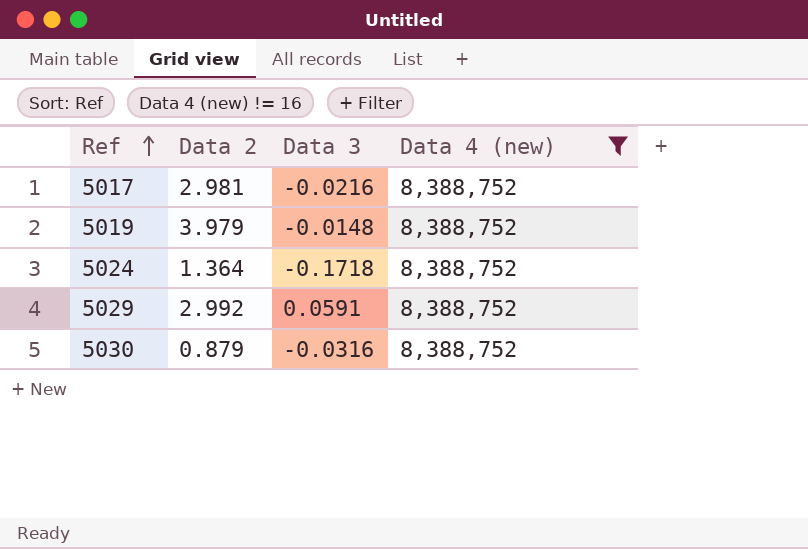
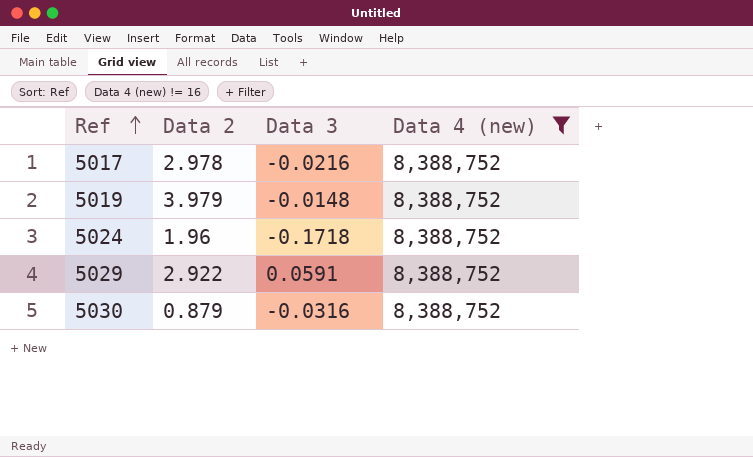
5017 | Data 2: 2.981 -> 2.978
5024 | Data 2: 1.364 -> 1.96
5029 | Data 2: 2.992 -> 2.922

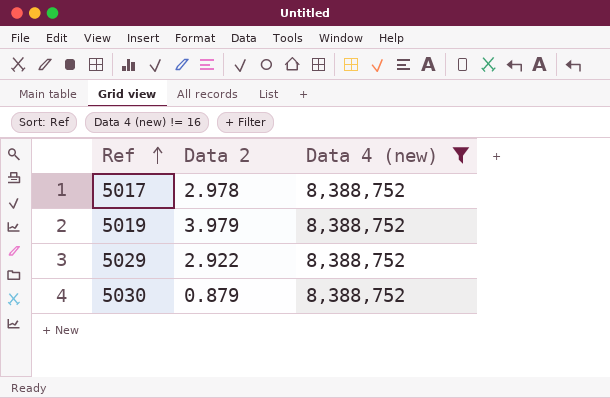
column Data 3 | position: 3 -> none
row 5024: 1.96 | -0.1718 | 8,388,752 -> none

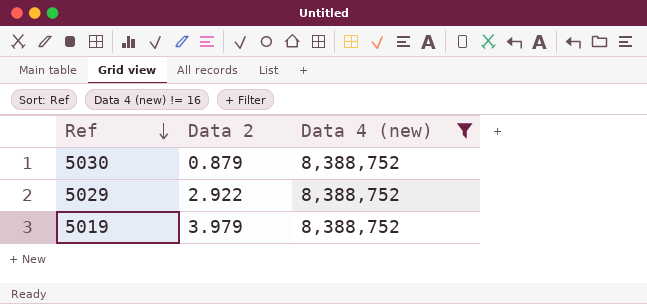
row order: Ref ascending -> Ref descending
row 5017: 2.978 | 8,388,752 -> none

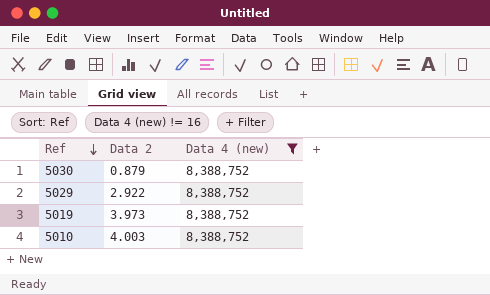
5019 | Data 2: 3.979 -> 3.973
row 5010: none -> 4.003 | 8,388,752

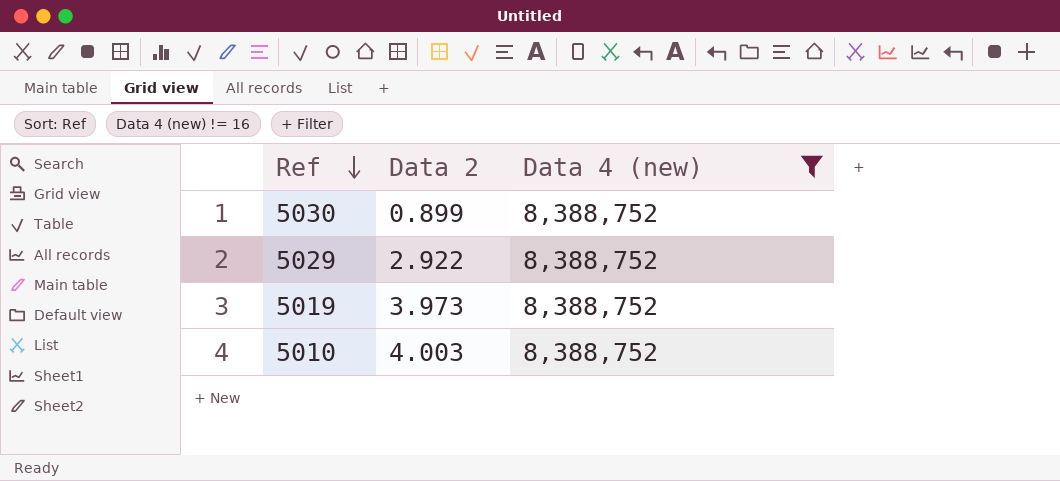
5030 | Data 2: 0.879 -> 0.899

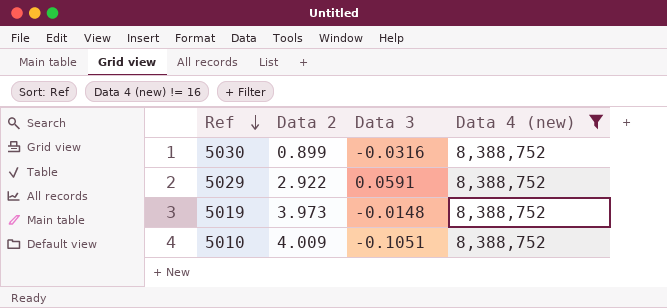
column Data 3 | position: none -> 3
5010 | Data 2: 4.003 -> 4.009

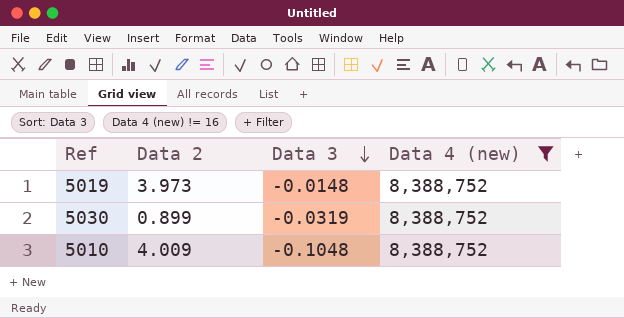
row order: Ref descending -> Data 3 descending
row 5029: 2.922 | 0.0591 | 8,388,752 -> none
5030 | Data 3: -0.0316 -> -0.0319
5010 | Data 3: -0.1051 -> -0.1048

